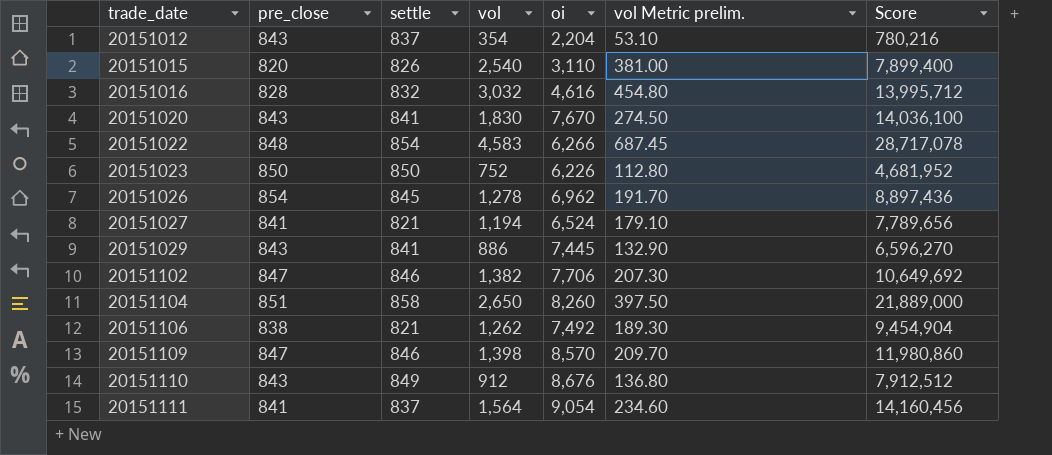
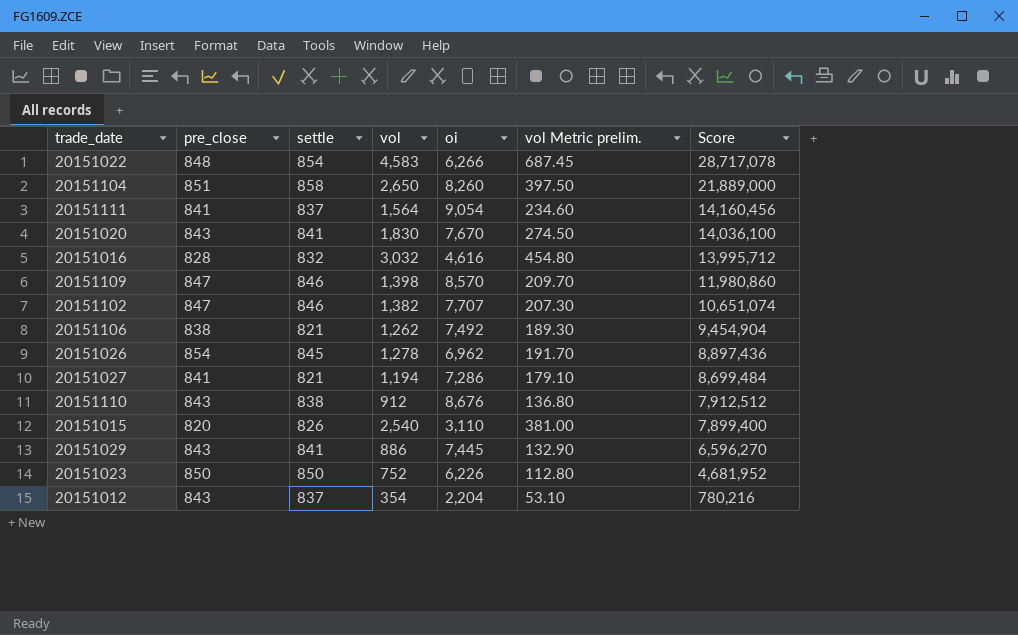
row order: trade_date ascending -> Score descending
20151102 | oi: 7,706 -> 7,707
20151102 | Score: 10,649,692 -> 10,651,074
20151027 | oi: 6,524 -> 7,286
20151027 | Score: 7,789,656 -> 8,699,484
20151110 | settle: 849 -> 838

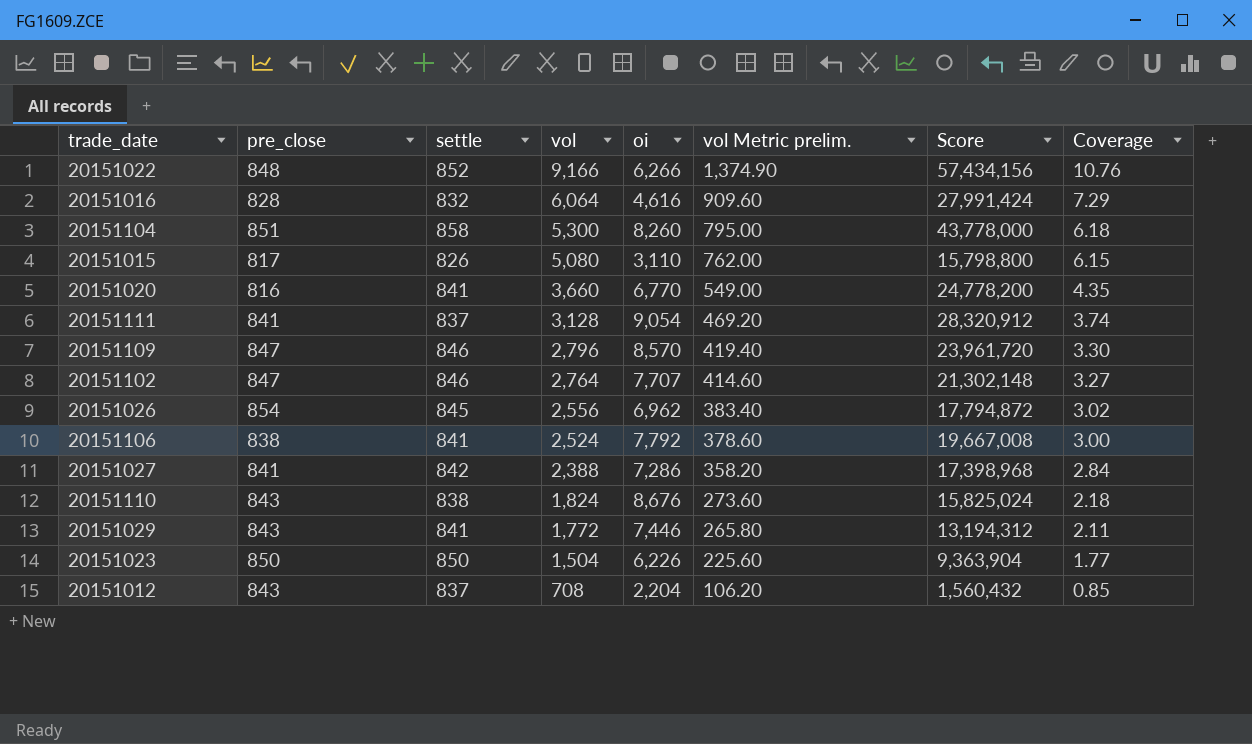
row order: Score descending -> vol descending
column Coverage | formula: none -> [vol] / [settle]
20151022 | settle: 854 -> 852
20151022 | vol: 4,583 -> 9,166
20151022 | vol Metric prelim.: 687.45 -> 1,374.90
20151022 | Score: 28,717,078 -> 57,434,156
20151016 | vol: 3,032 -> 6,064
20151016 | vol Metric prelim.: 454.80 -> 909.60
20151016 | Score: 13,995,712 -> 27,991,424
20151104 | vol: 2,650 -> 5,300
20151104 | vol Metric prelim.: 397.50 -> 795.00
20151104 | Score: 21,889,000 -> 43,778,000
20151015 | pre_close: 820 -> 817
20151015 | vol: 2,540 -> 5,080
20151015 | vol Metric prelim.: 381.00 -> 762.00
20151015 | Score: 7,899,400 -> 15,798,800
20151020 | pre_close: 843 -> 816
20151020 | vol: 1,830 -> 3,660
20151020 | oi: 7,670 -> 6,770
20151020 | vol Metric prelim.: 274.50 -> 549.00
20151020 | Score: 14,036,100 -> 24,778,200
20151111 | vol: 1,564 -> 3,128
20151111 | vol Metric prelim.: 234.60 -> 469.20
20151111 | Score: 14,160,456 -> 28,320,912
20151109 | vol: 1,398 -> 2,796
20151109 | vol Metric prelim.: 209.70 -> 419.40
20151109 | Score: 11,980,860 -> 23,961,720
20151102 | vol: 1,382 -> 2,764
20151102 | vol Metric prelim.: 207.30 -> 414.60
20151102 | Score: 10,651,074 -> 21,302,148
20151026 | vol: 1,278 -> 2,556
20151026 | vol Metric prelim.: 191.70 -> 383.40
20151026 | Score: 8,897,436 -> 17,794,872
20151106 | settle: 821 -> 841
20151106 | vol: 1,262 -> 2,524
20151106 | oi: 7,492 -> 7,792
20151106 | vol Metric prelim.: 189.30 -> 378.60
20151106 | Score: 9,454,904 -> 19,667,008
20151027 | settle: 821 -> 842
20151027 | vol: 1,194 -> 2,388
20151027 | vol Metric prelim.: 179.10 -> 358.20
20151027 | Score: 8,699,484 -> 17,398,968
20151110 | vol: 912 -> 1,824
20151110 | vol Metric prelim.: 136.80 -> 273.60
20151110 | Score: 7,912,512 -> 15,825,024
20151029 | vol: 886 -> 1,772
20151029 | oi: 7,445 -> 7,446
20151029 | vol Metric prelim.: 132.90 -> 265.80
20151029 | Score: 6,596,270 -> 13,194,312
20151023 | vol: 752 -> 1,504
20151023 | vol Metric prelim.: 112.80 -> 225.60
20151023 | Score: 4,681,952 -> 9,363,904
20151012 | vol: 354 -> 708
20151012 | vol Metric prelim.: 53.10 -> 106.20
20151012 | Score: 780,216 -> 1,560,432

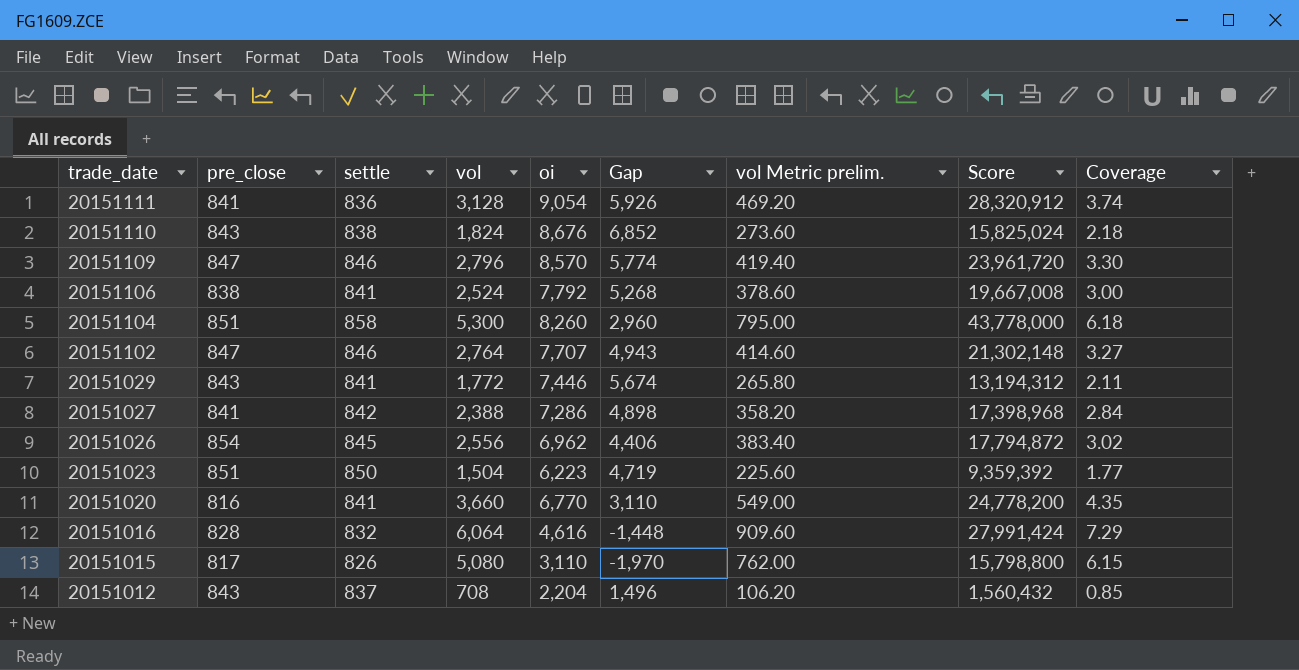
row order: vol descending -> trade_date descending
column Gap | formula: none -> [oi] - [vol]
row 20151022: 848 | 852 | 9,166 | 6,266 | 1,374.90 | 57,434,156 | 10.76 -> none
20151111 | settle: 837 -> 836
20151023 | pre_close: 850 -> 851
20151023 | oi: 6,226 -> 6,223
20151023 | Score: 9,363,904 -> 9,359,392

